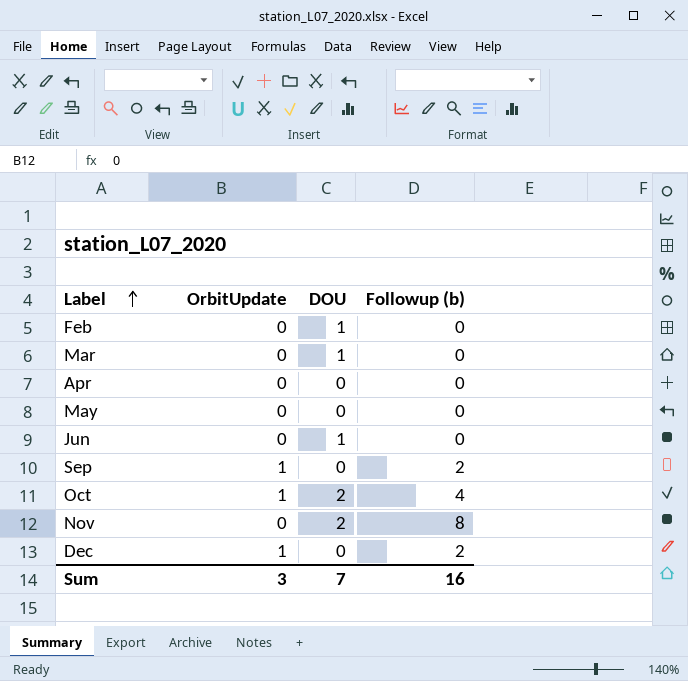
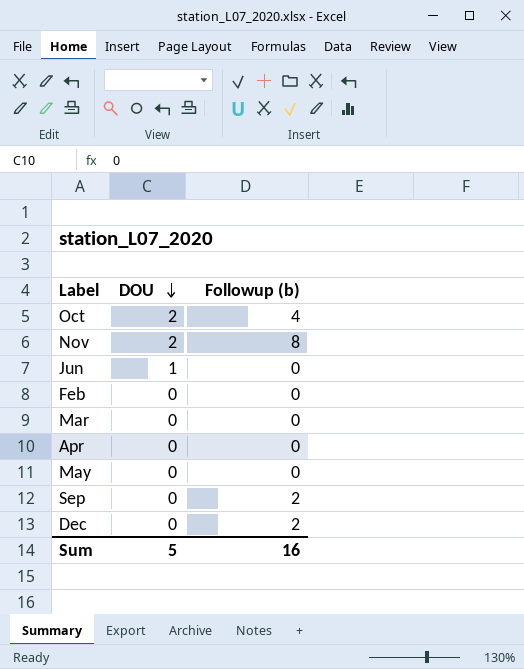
row order: Label ascending -> DOU descending
column OrbitUpdate | position: 2 -> none
Feb | DOU: 1 -> 0
Mar | DOU: 1 -> 0
Sum | DOU: 7 -> 5

